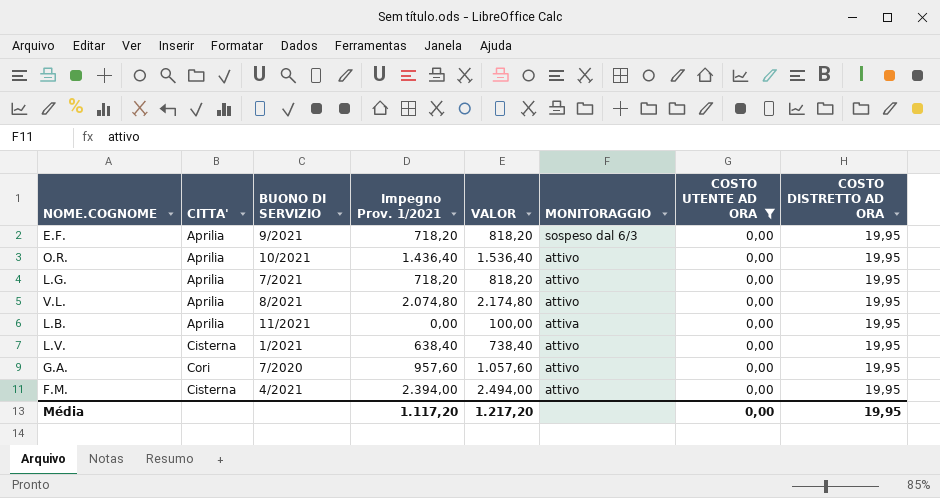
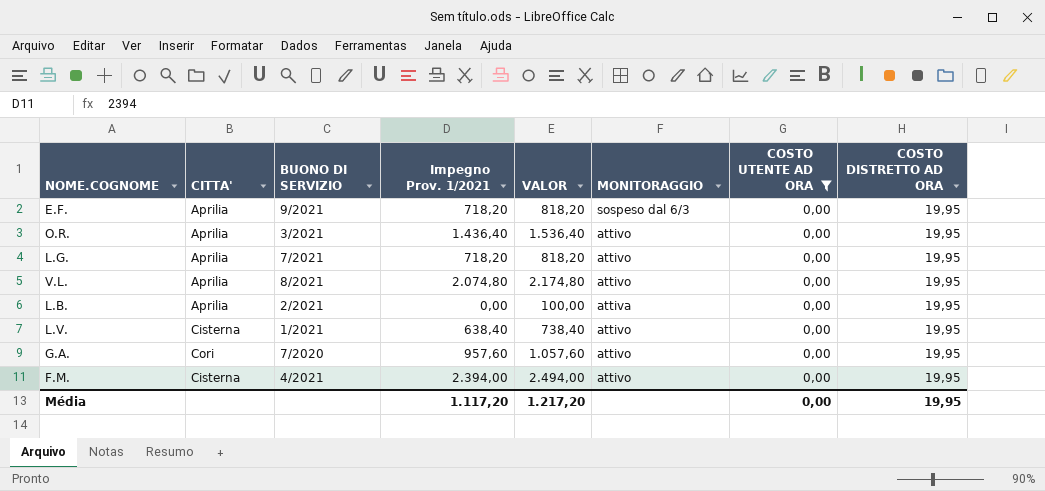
O.R. | BUONO DI SERVIZIO: 10/2021 -> 3/2021
L.B. | BUONO DI SERVIZIO: 11/2021 -> 2/2021

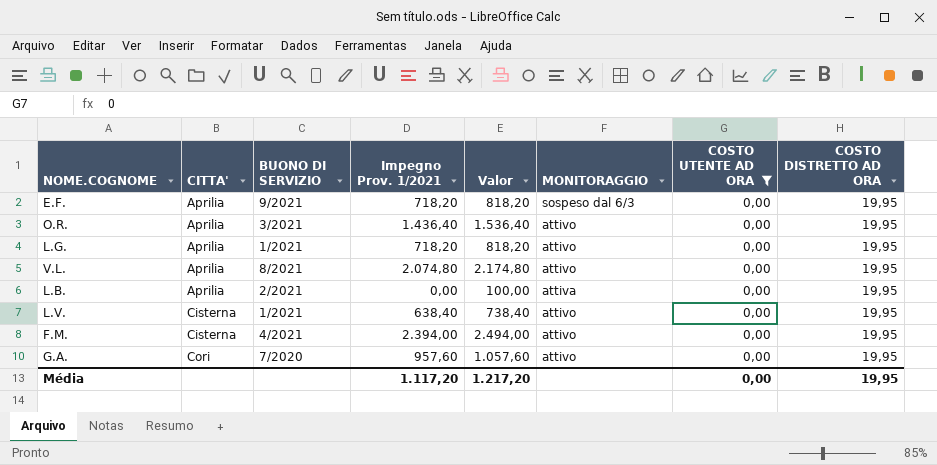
row order: none -> CITTA' ascending
column name: VALOR -> Valor
L.G. | BUONO DI SERVIZIO: 7/2021 -> 1/2021

